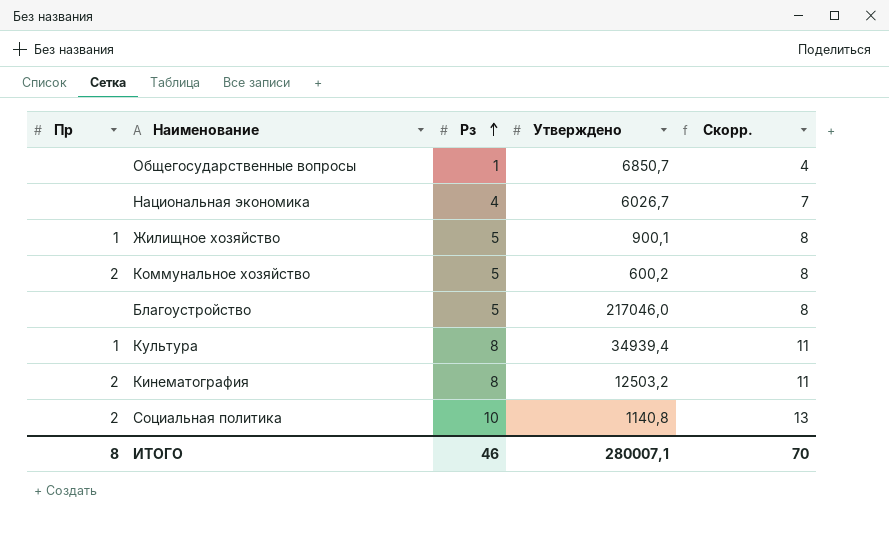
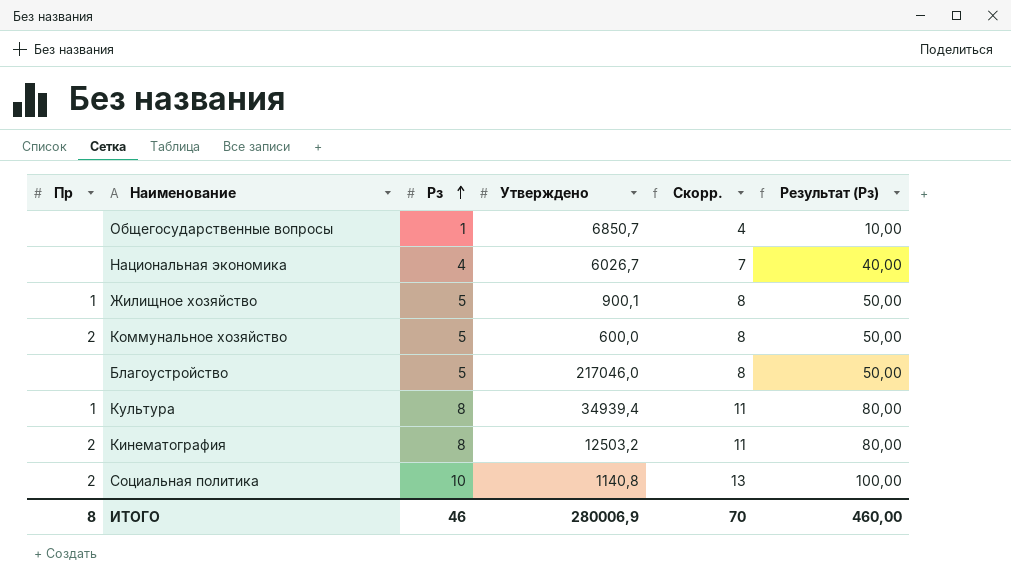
column Результат (Рз) | formula: none -> [Рз] * 10
Коммунальное хозяйство | Утверждено: 600,2 -> 600,0
ИТОГО | Утверждено: 280007,1 -> 280006,9

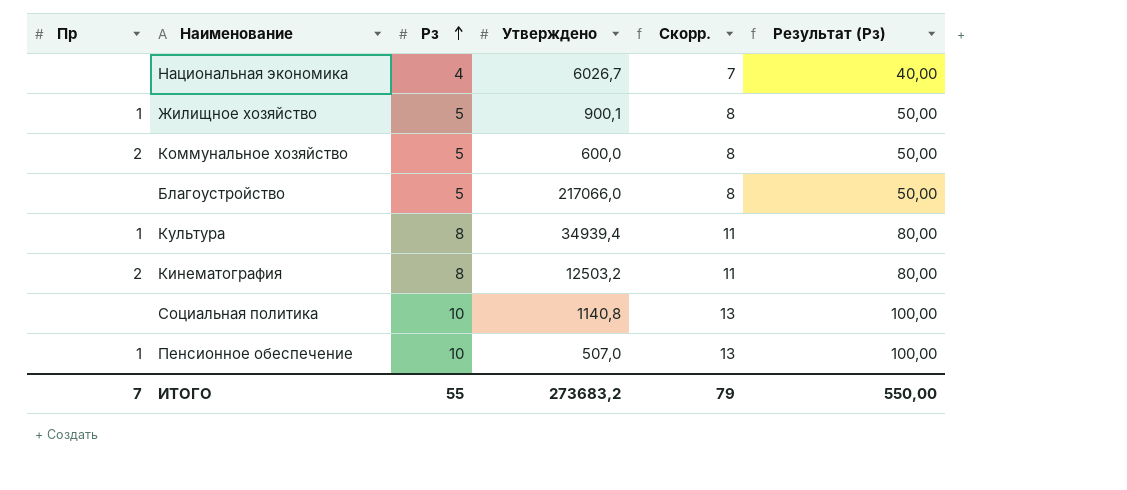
row Общегосударственные вопросы: none | 1 | 6850,7 | 4 | 10,00 -> none
Благоустройство | Утверждено: 217046,0 -> 217066,0
Социальная политика | Пр: 2 -> none
row Пенсионное обеспечение: none -> 1 | 10 | 507,0 | 13 | 100,00
ИТОГО | Пр: 8 -> 7
ИТОГО | Рз: 46 -> 55
ИТОГО | Утверждено: 280006,9 -> 273683,2
ИТОГО | Скорр.: 70 -> 79
ИТОГО | Результат (Рз): 460,00 -> 550,00

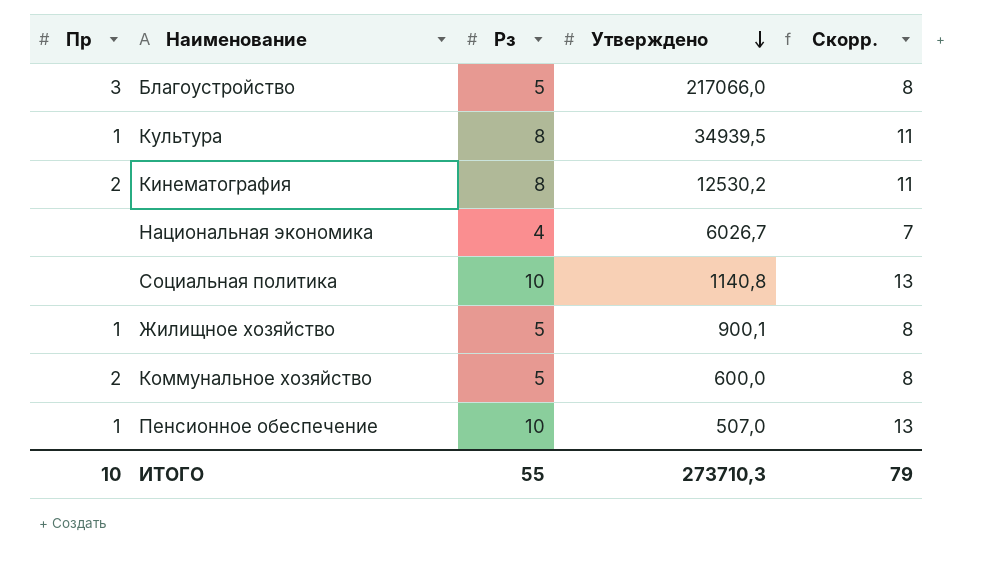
row order: Рз ascending -> Утверждено descending
column Результат (Рз) | formula: [Рз] * 10 -> none
Благоустройство | Пр: none -> 3
Культура | Утверждено: 34939,4 -> 34939,5
Кинематография | Утверждено: 12503,2 -> 12530,2
ИТОГО | Пр: 7 -> 10
ИТОГО | Утверждено: 273683,2 -> 273710,3

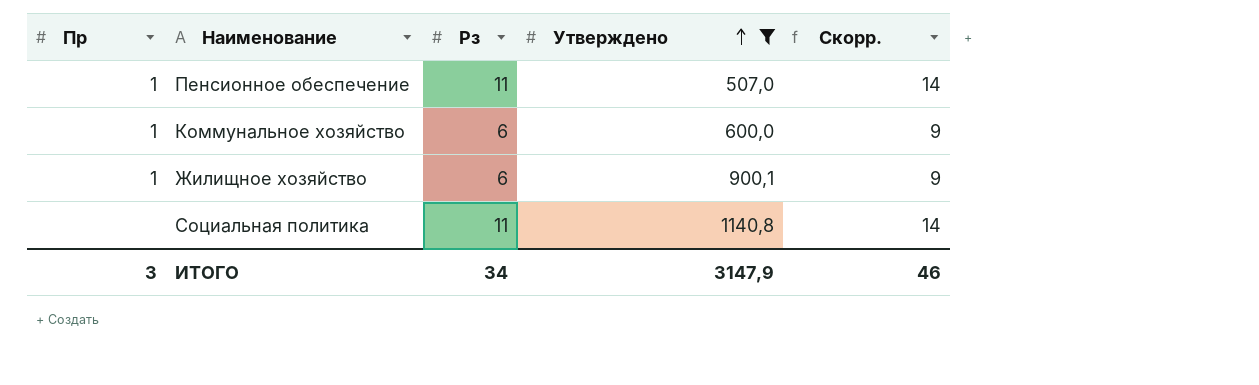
filter: none -> Утверждено <= 1140,8
row order: Утверждено descending -> Утверждено ascending
Пенсионное обеспечение | Рз: 10 -> 11
Пенсионное обеспечение | Скорр.: 13 -> 14
Коммунальное хозяйство | Пр: 2 -> 1
Коммунальное хозяйство | Рз: 5 -> 6
Коммунальное хозяйство | Скорр.: 8 -> 9
Жилищное хозяйство | Рз: 5 -> 6
Жилищное хозяйство | Скорр.: 8 -> 9
Социальная политика | Рз: 10 -> 11
Социальная политика | Скорр.: 13 -> 14
ИТОГО | Пр: 10 -> 3
ИТОГО | Рз: 55 -> 34
ИТОГО | Утверждено: 273710,3 -> 3147,9
ИТОГО | Скорр.: 79 -> 46

